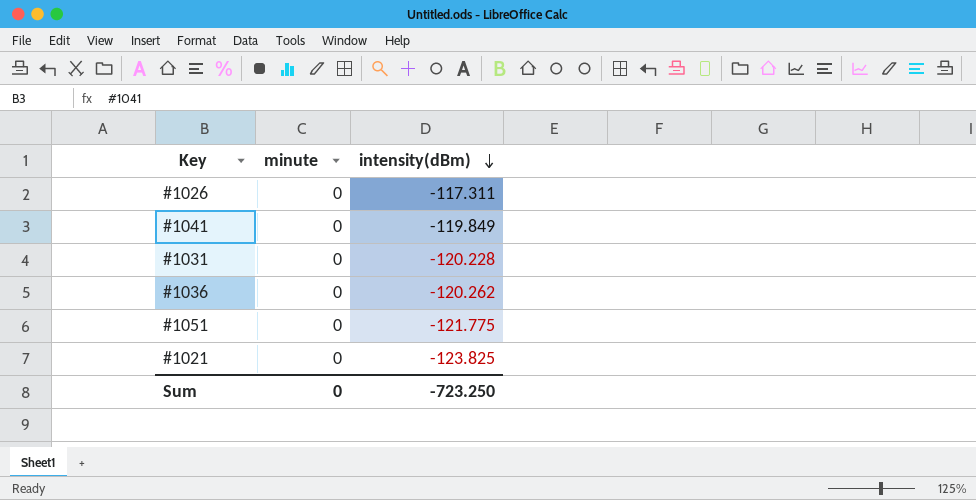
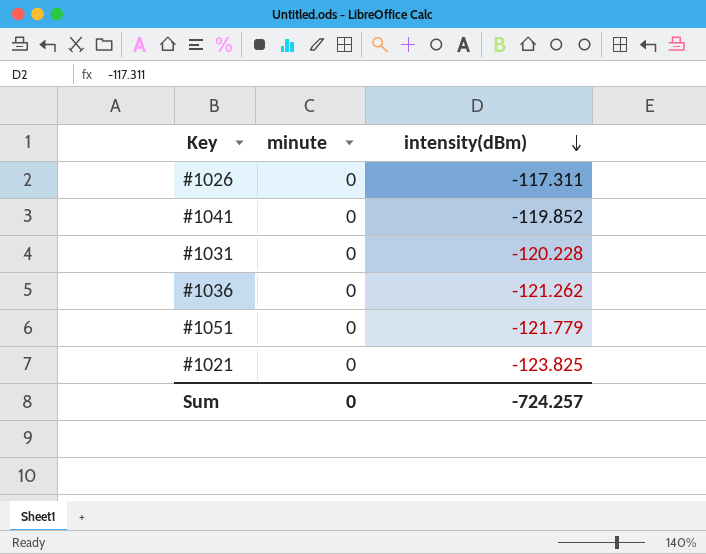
#1041 | intensity(dBm): -119.849 -> -119.852
#1036 | intensity(dBm): -120.262 -> -121.262
#1051 | intensity(dBm): -121.775 -> -121.779
Sum | intensity(dBm): -723.250 -> -724.257

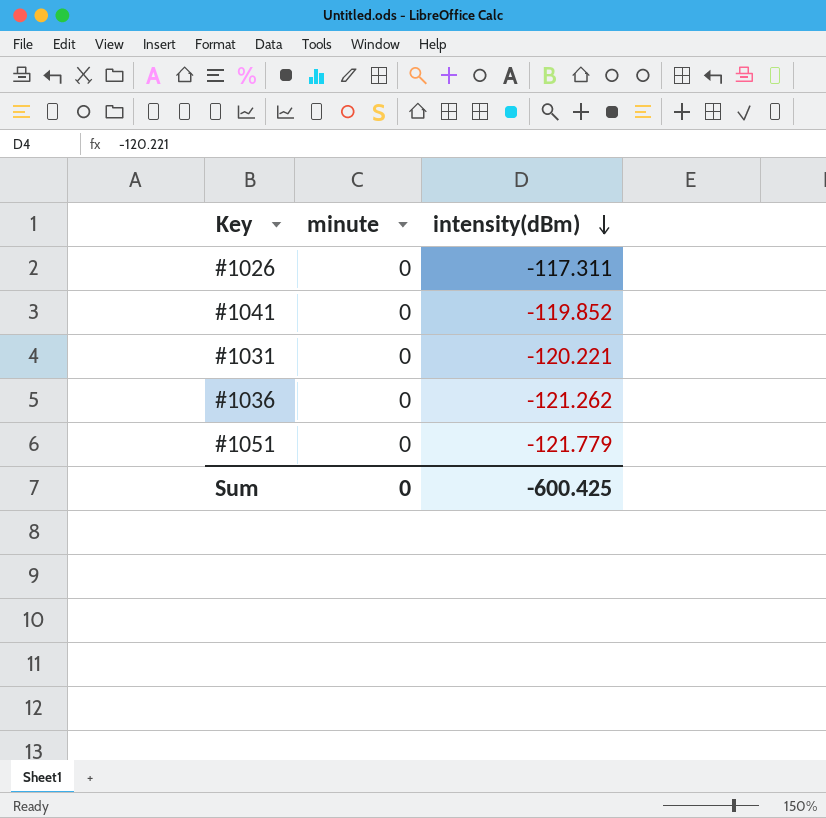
row #1021: 0 | -123.825 -> none
#1031 | intensity(dBm): -120.228 -> -120.221
Sum | intensity(dBm): -724.257 -> -600.425

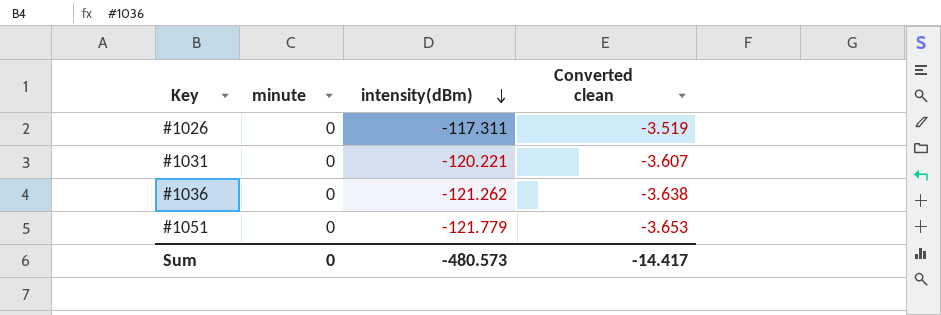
column Converted clean | formula: none -> [intensity(dBm)] * 0.03
row #1041: 0 | -119.852 -> none
Sum | intensity(dBm): -600.425 -> -480.573

